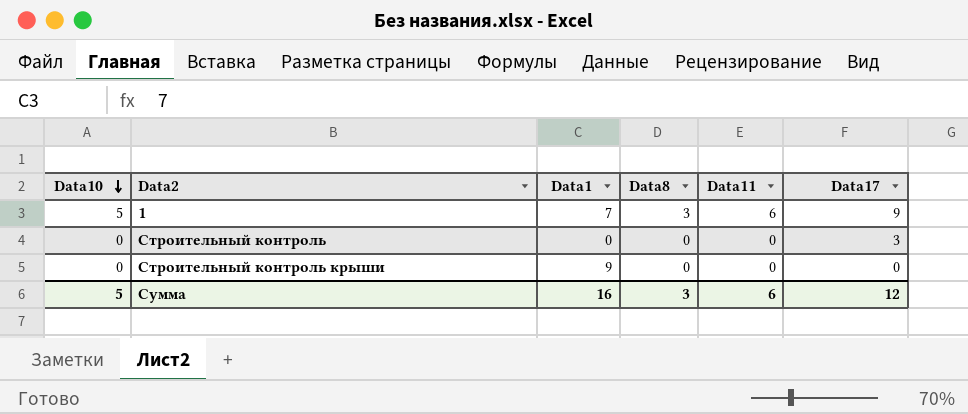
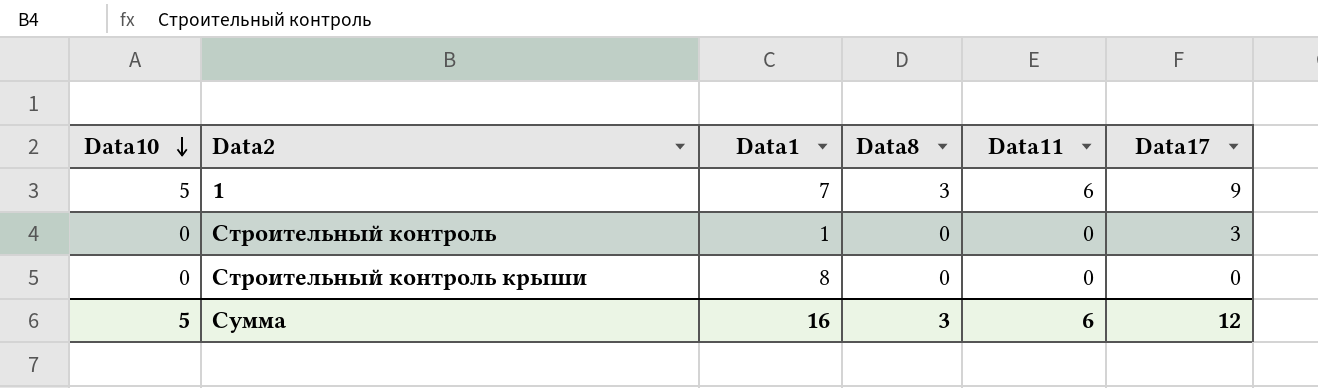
Строительный контроль | Data1: 0 -> 1
Строительный контроль крыши | Data1: 9 -> 8

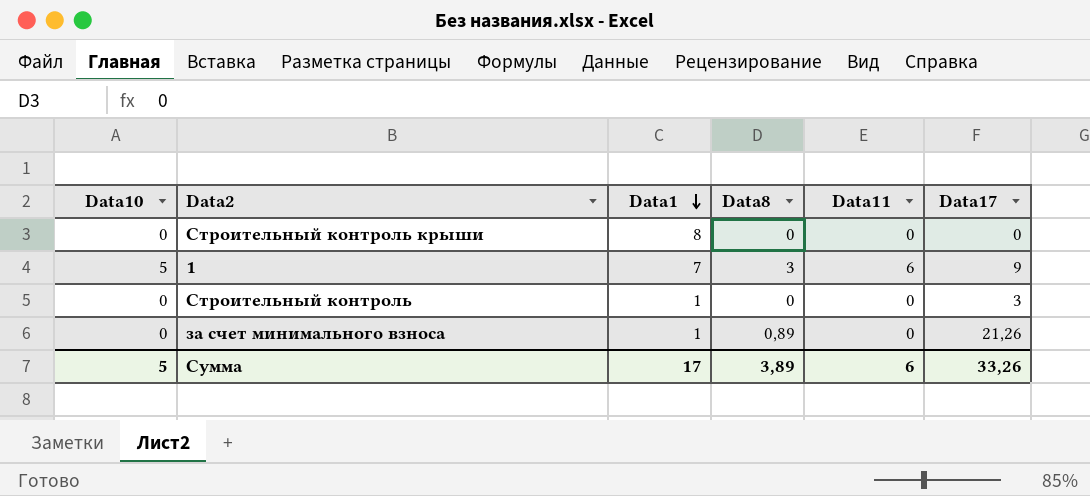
row order: Data10 descending -> Data1 descending
row за счет минимального взноса: none -> 0 | 1 | 0,89 | 0 | 21,26
Сумма | Data1: 16 -> 17
Сумма | Data8: 3 -> 3,89
Сумма | Data17: 12 -> 33,26

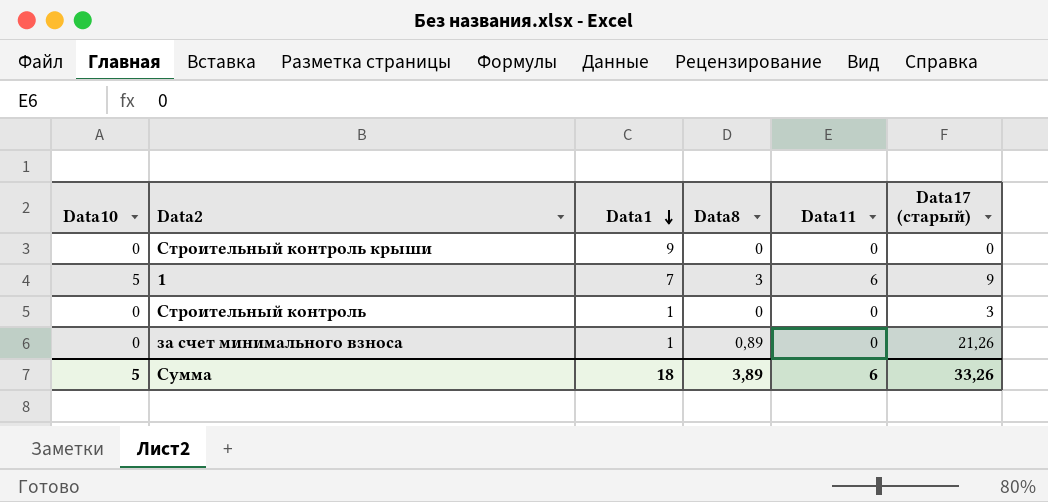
column name: Data17 -> Data17 (старый)
Строительный контроль крыши | Data1: 8 -> 9
Сумма | Data1: 17 -> 18

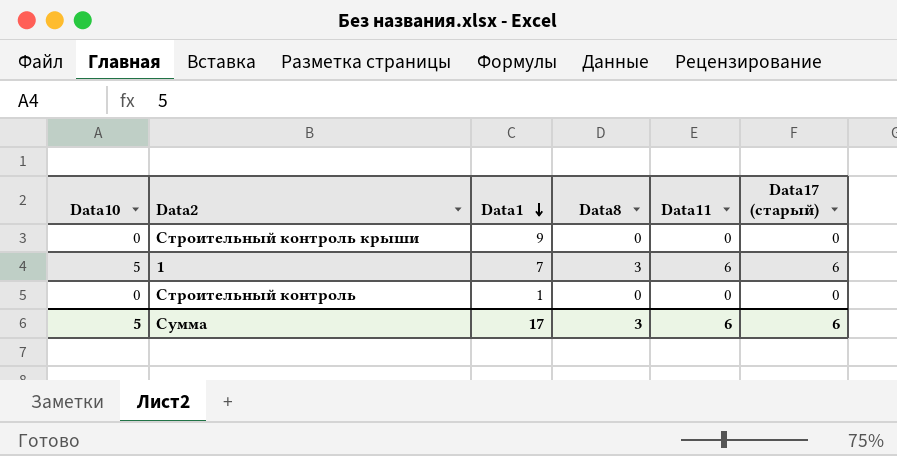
row за счет минимального взноса: 0 | 1 | 0,89 | 0 | 21,26 -> none
1 | Data17 (старый): 9 -> 6
Строительный контроль | Data17 (старый): 3 -> 0
Сумма | Data1: 18 -> 17
Сумма | Data8: 3,89 -> 3
Сумма | Data17 (старый): 33,26 -> 6

